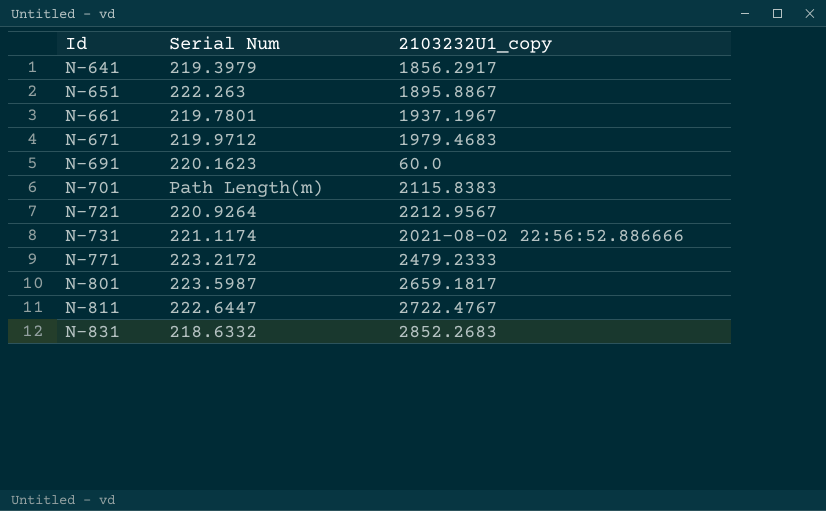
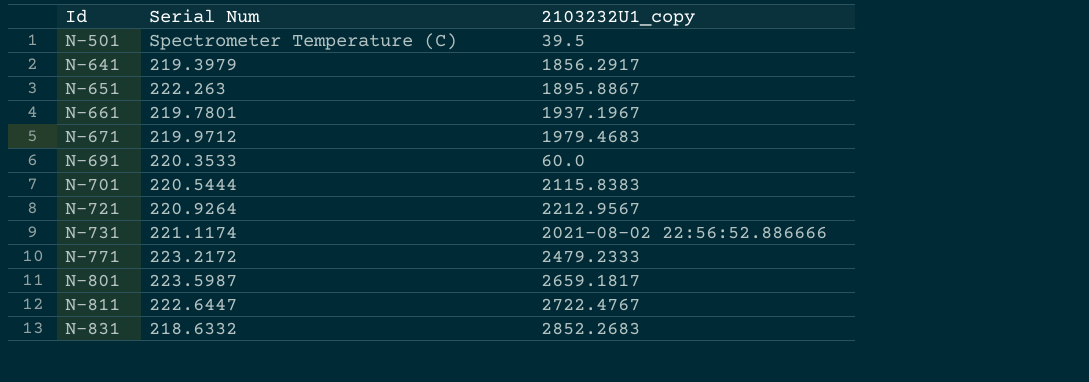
row N-501: none -> Spectrometer Temperature (C) | 39.5
N-691 | Serial Num: 220.1623 -> 220.3533
N-701 | Serial Num: Path Length(m) -> 220.5444

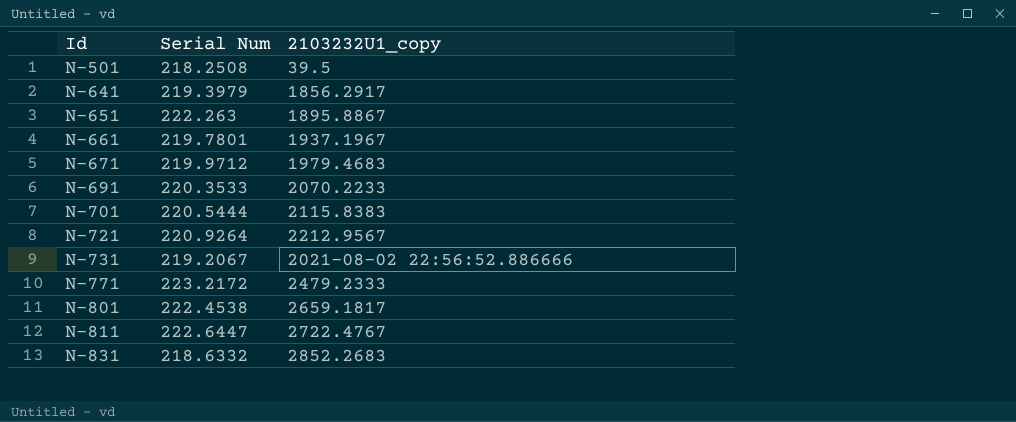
N-501 | Serial Num: Spectrometer Temperature (C) -> 218.2508
N-691 | 2103232U1_copy: 60.0 -> 2070.2233
N-731 | Serial Num: 221.1174 -> 219.2067
N-801 | Serial Num: 223.5987 -> 222.4538

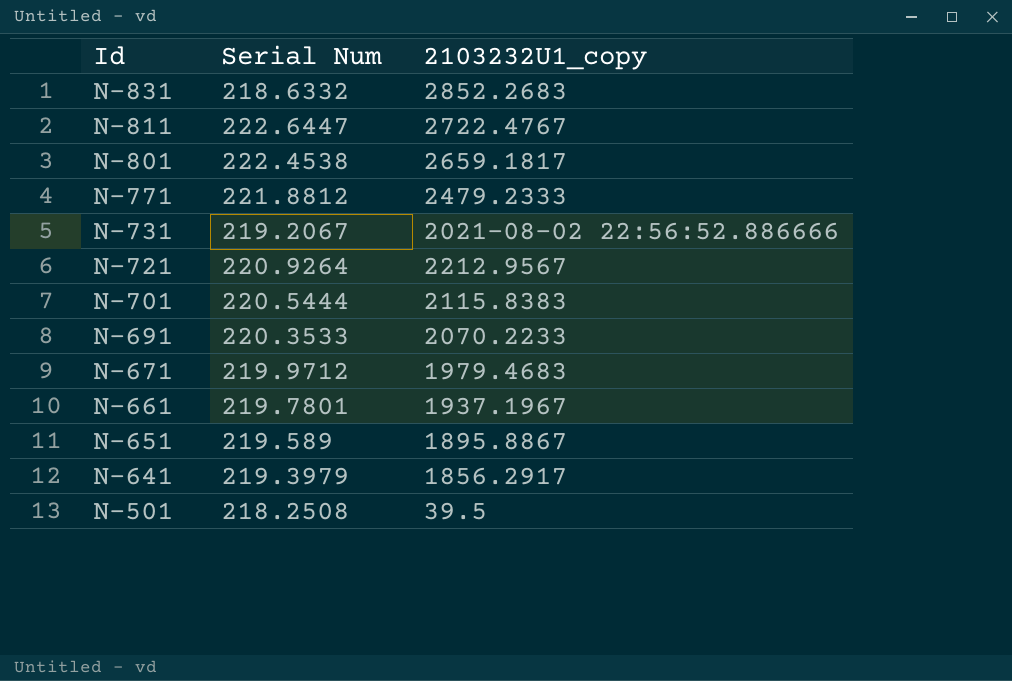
row order: Id ascending -> Id descending
N-771 | Serial Num: 223.2172 -> 221.8812
N-651 | Serial Num: 222.263 -> 219.589

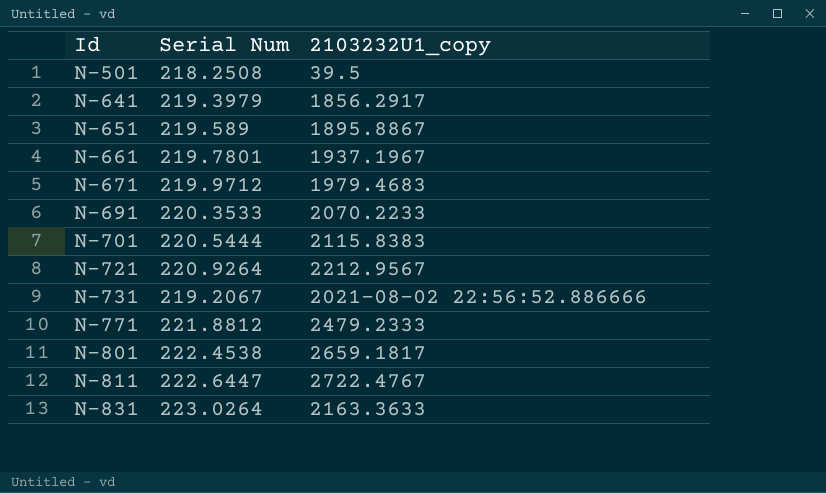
row order: Id descending -> Id ascending
N-831 | Serial Num: 218.6332 -> 223.0264
N-831 | 2103232U1_copy: 2852.2683 -> 2163.3633

